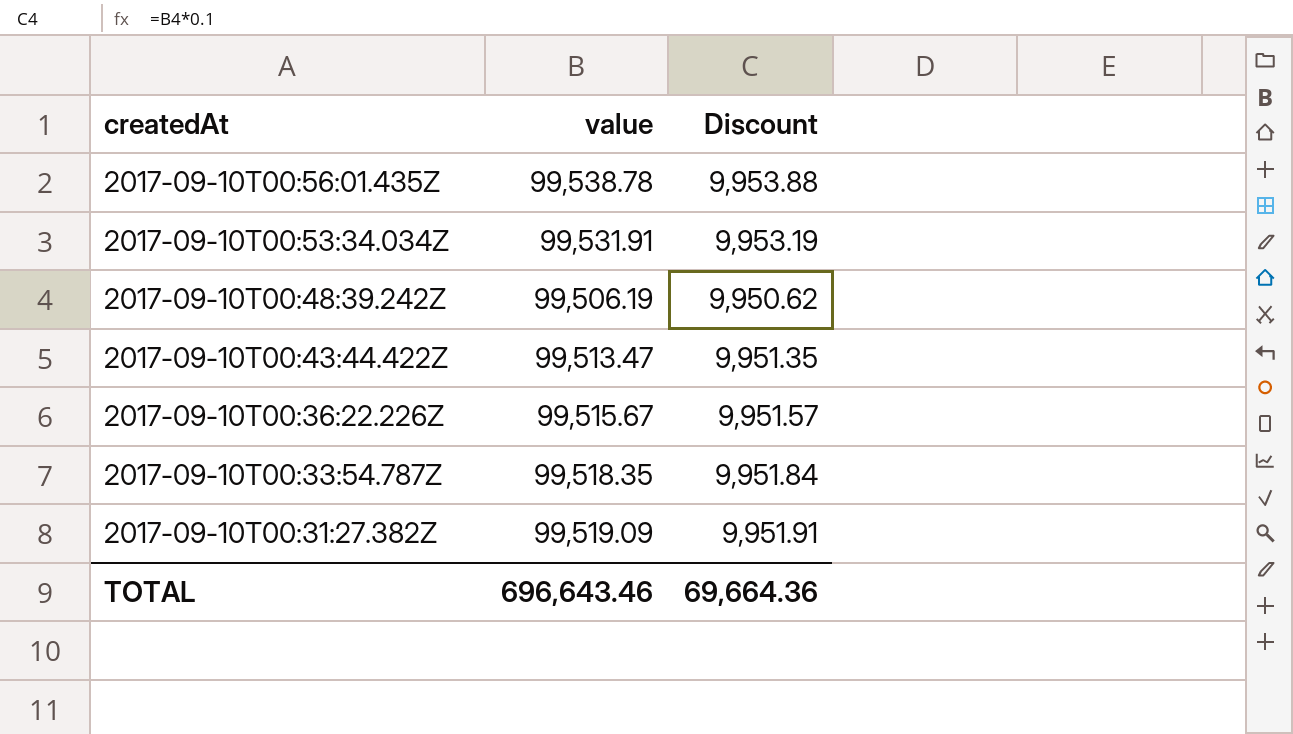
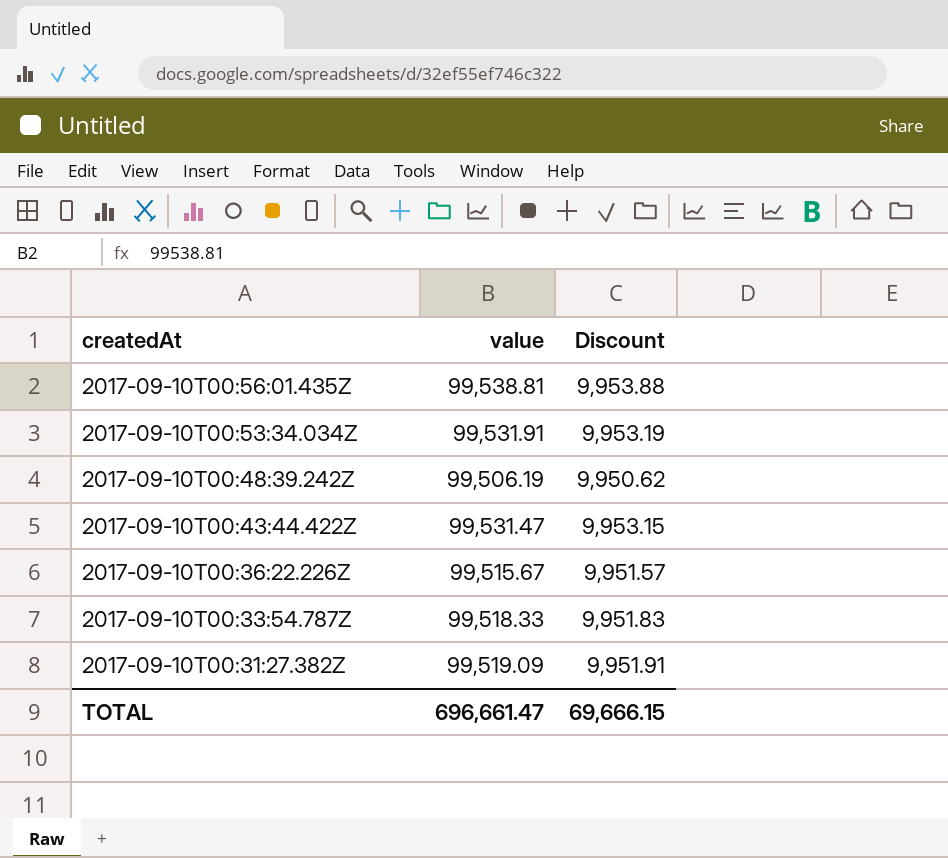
2017-09-10T00:56:01.435Z | value: 99,538.78 -> 99,538.81
2017-09-10T00:43:44.422Z | value: 99,513.47 -> 99,531.47
2017-09-10T00:43:44.422Z | Discount: 9,951.35 -> 9,953.15
2017-09-10T00:33:54.787Z | value: 99,518.35 -> 99,518.33
2017-09-10T00:33:54.787Z | Discount: 9,951.84 -> 9,951.83
TOTAL | value: 696,643.46 -> 696,661.47
TOTAL | Discount: 69,664.36 -> 69,666.15

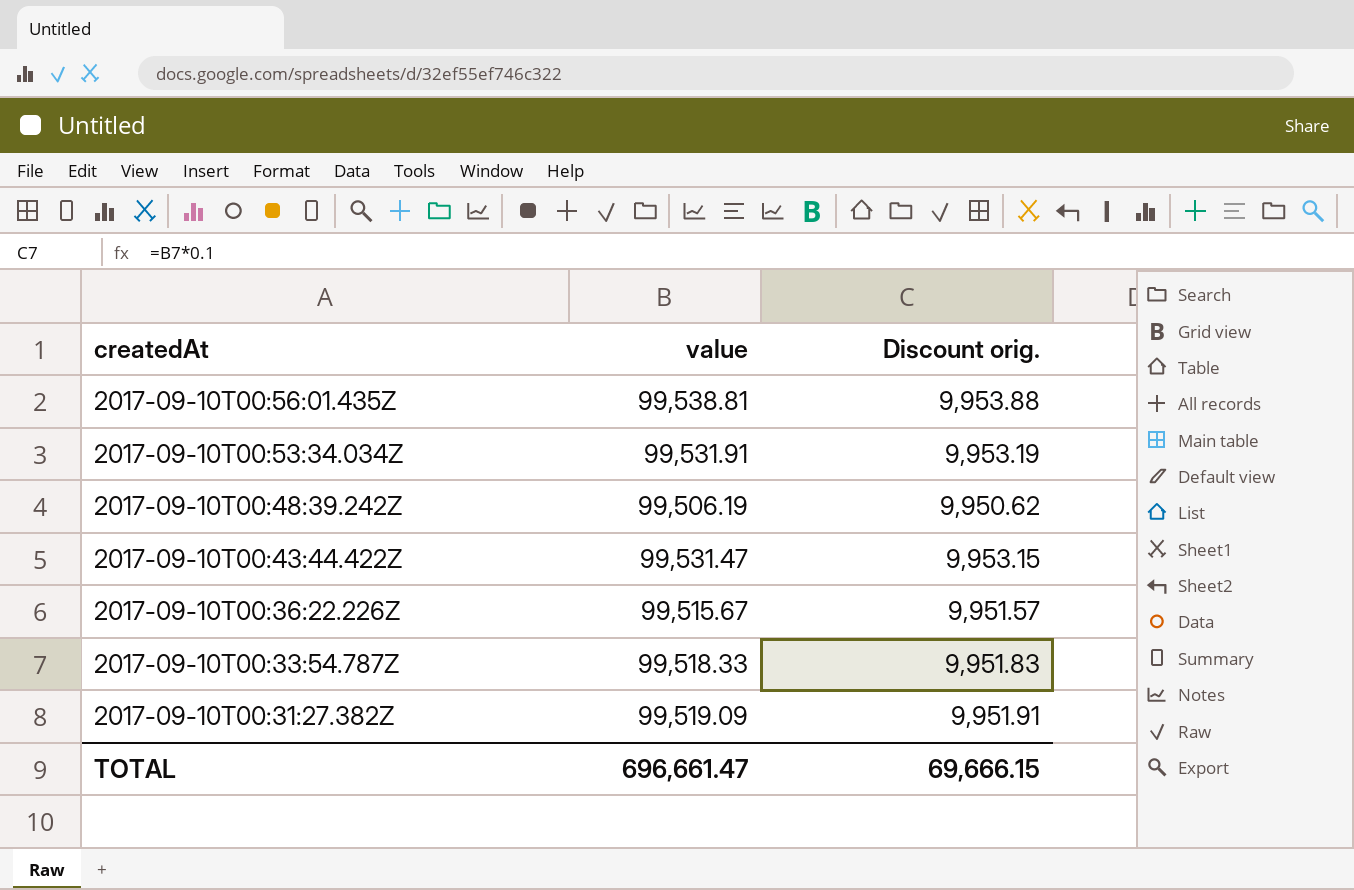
column name: Discount -> Discount orig.

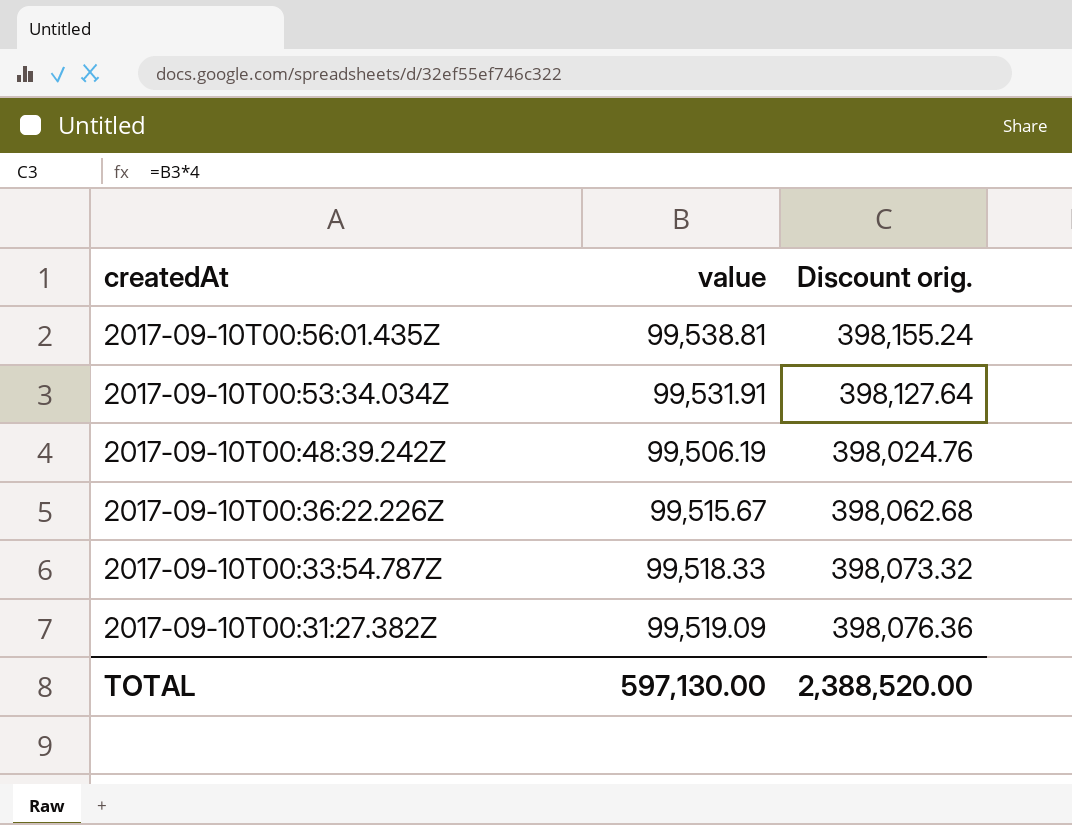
column Discount orig. | formula: [value] * 0.1 -> [value] * 4
row 2017-09-10T00:43:44.422Z: 99,531.47 | 9,953.15 -> none
TOTAL | value: 696,661.47 -> 597,130.00
TOTAL | Discount orig.: 69,666.15 -> 2,388,520.00

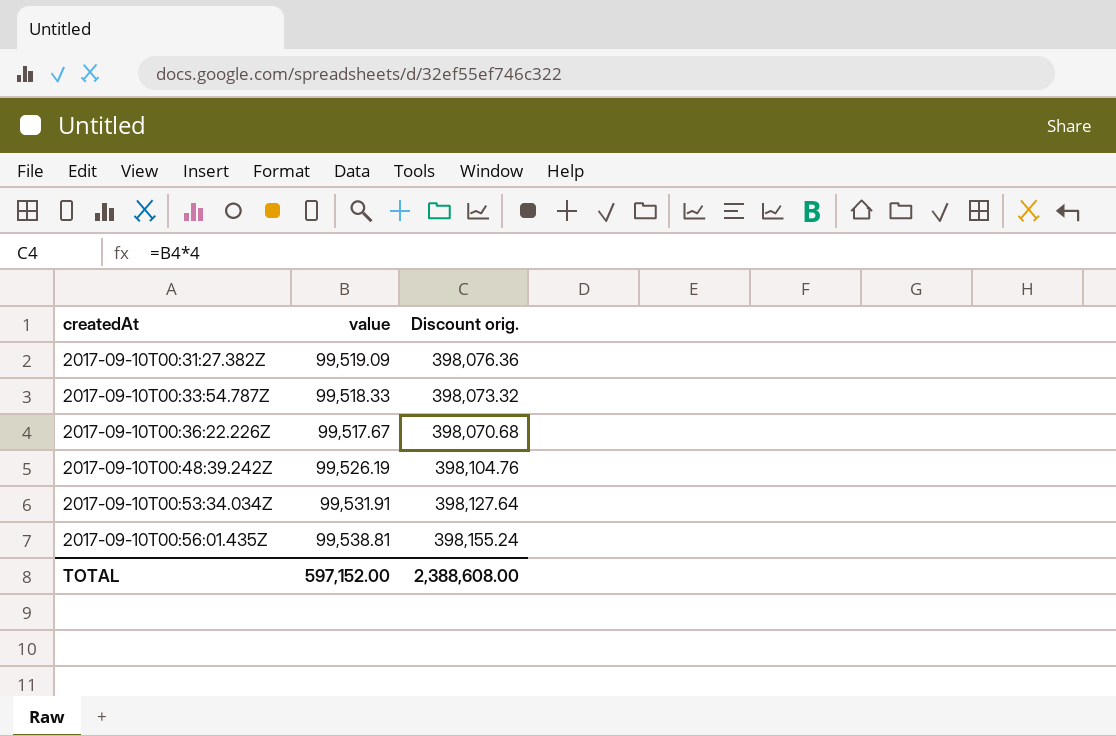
row order: createdAt descending -> createdAt ascending
2017-09-10T00:36:22.226Z | value: 99,515.67 -> 99,517.67
2017-09-10T00:36:22.226Z | Discount orig.: 398,062.68 -> 398,070.68
2017-09-10T00:48:39.242Z | value: 99,506.19 -> 99,526.19
2017-09-10T00:48:39.242Z | Discount orig.: 398,024.76 -> 398,104.76
TOTAL | value: 597,130.00 -> 597,152.00
TOTAL | Discount orig.: 2,388,520.00 -> 2,388,608.00

